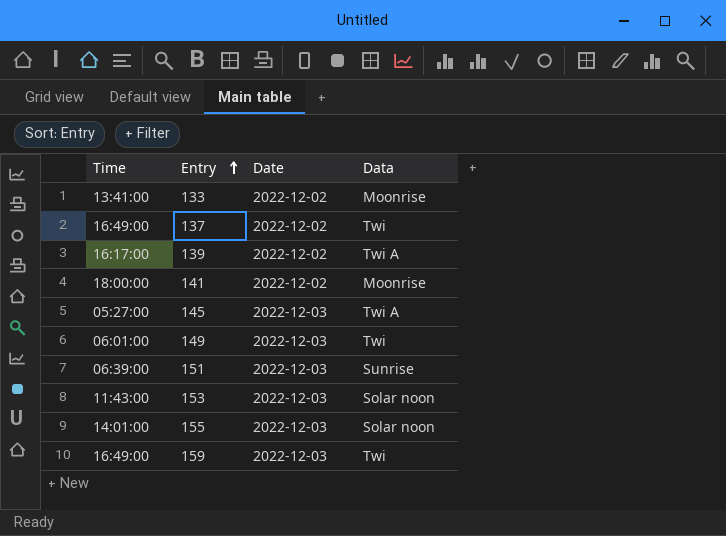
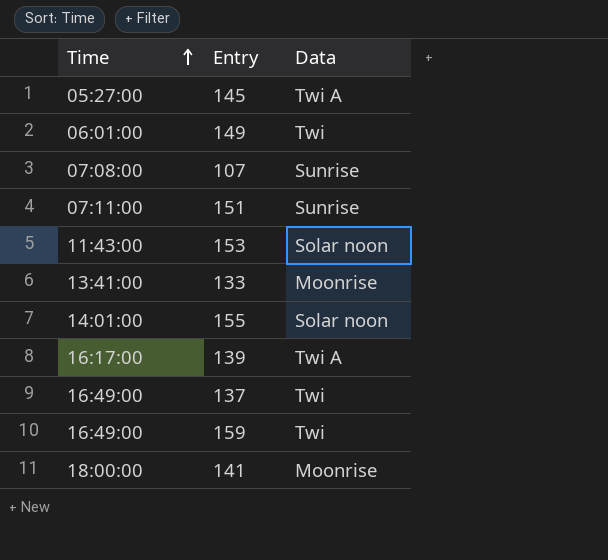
row order: Entry ascending -> Time ascending
column Date | position: 3 -> none
row 107: none -> 07:08:00 | Sunrise
151 | Time: 06:39:00 -> 07:11:00

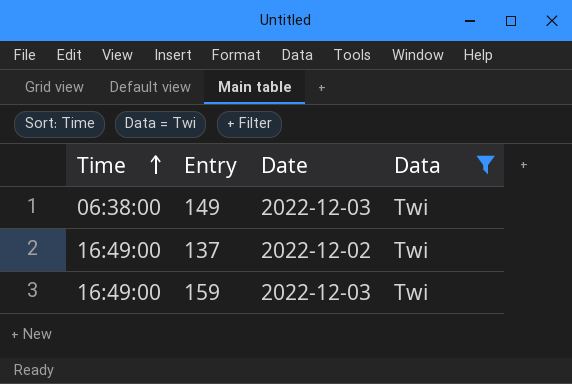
filter: none -> Data = Twi
column Date | position: none -> 3
149 | Time: 06:01:00 -> 06:38:00

